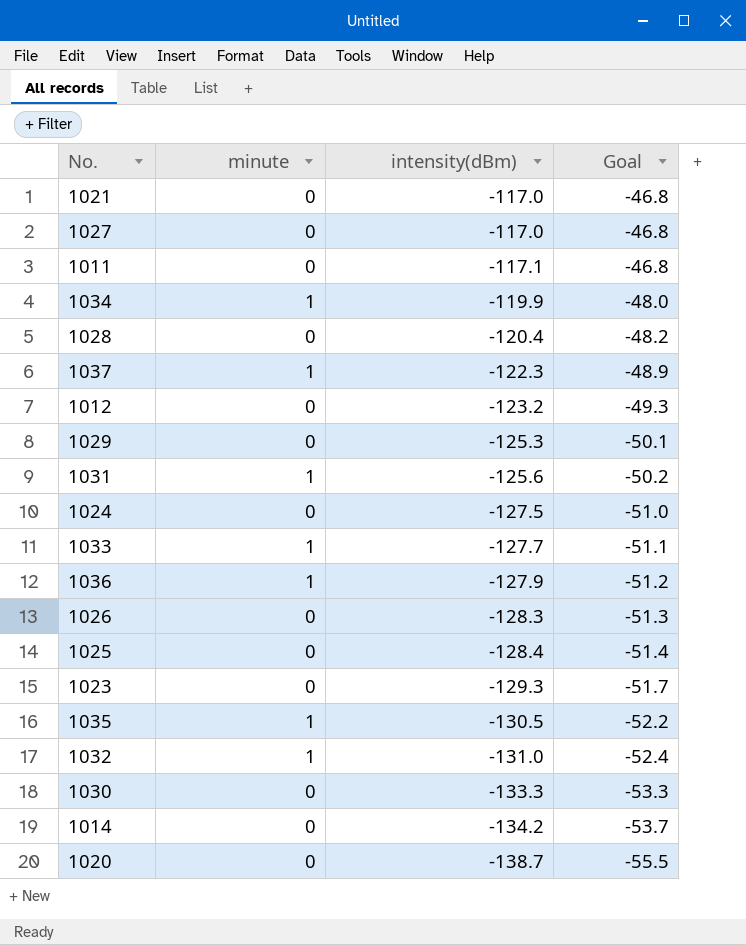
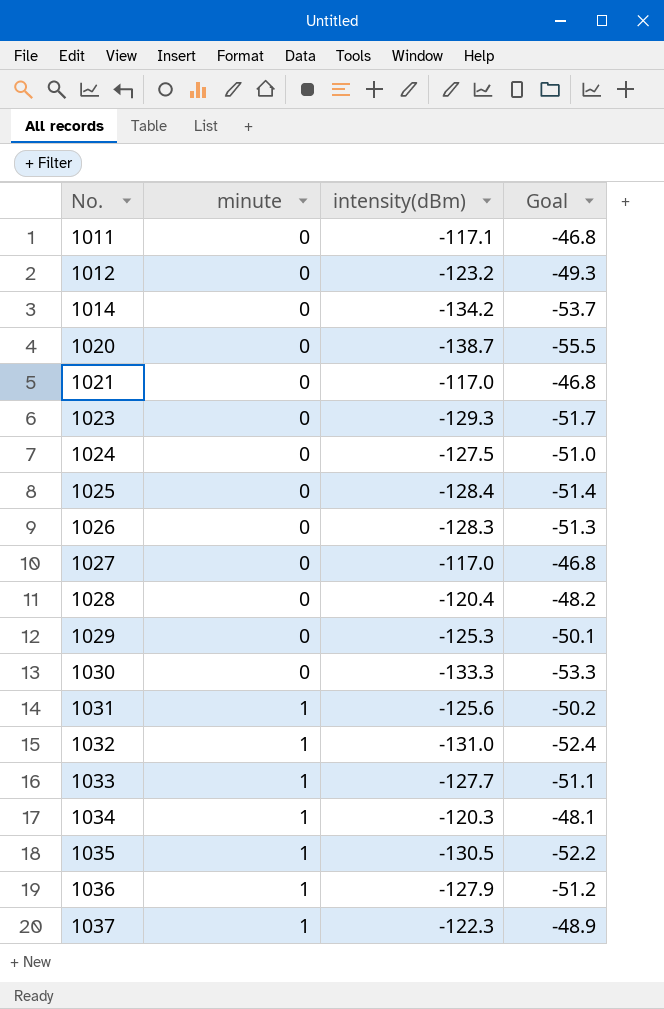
row order: intensity(dBm) descending -> No. ascending
1034 | intensity(dBm): -119.9 -> -120.3
1034 | Goal: -48.0 -> -48.1

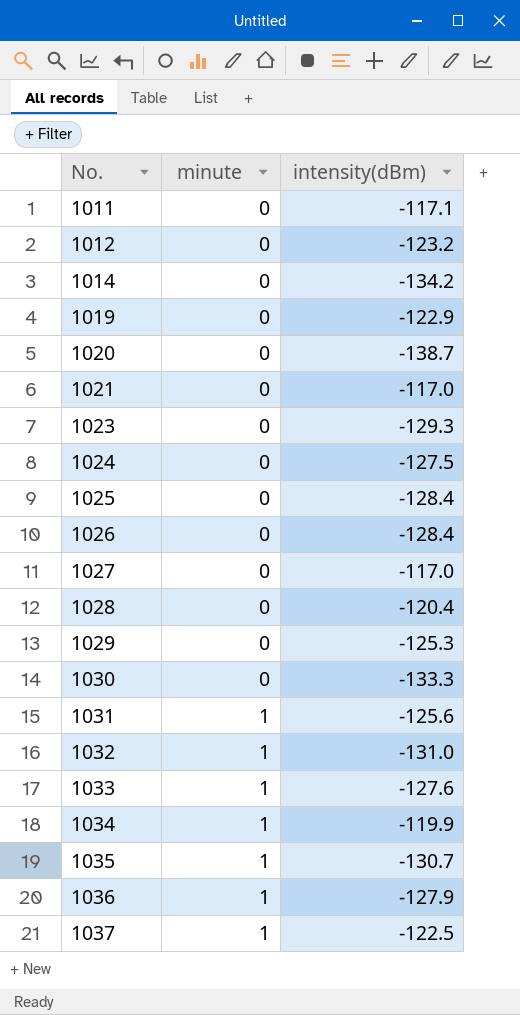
column Goal | formula: [intensity(dBm)] * 0.4 -> none
row 1019: none -> 0 | -122.9
1026 | intensity(dBm): -128.3 -> -128.4
1033 | intensity(dBm): -127.7 -> -127.6
1034 | intensity(dBm): -120.3 -> -119.9
1035 | intensity(dBm): -130.5 -> -130.7
1037 | intensity(dBm): -122.3 -> -122.5

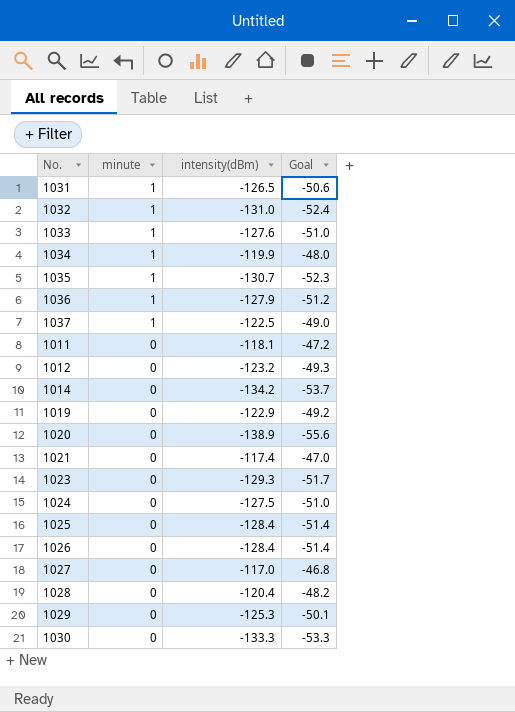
row order: No. ascending -> minute descending
column Goal | formula: none -> [intensity(dBm)] * 0.4
1031 | intensity(dBm): -125.6 -> -126.5
1011 | intensity(dBm): -117.1 -> -118.1
1020 | intensity(dBm): -138.7 -> -138.9
1021 | intensity(dBm): -117.0 -> -117.4

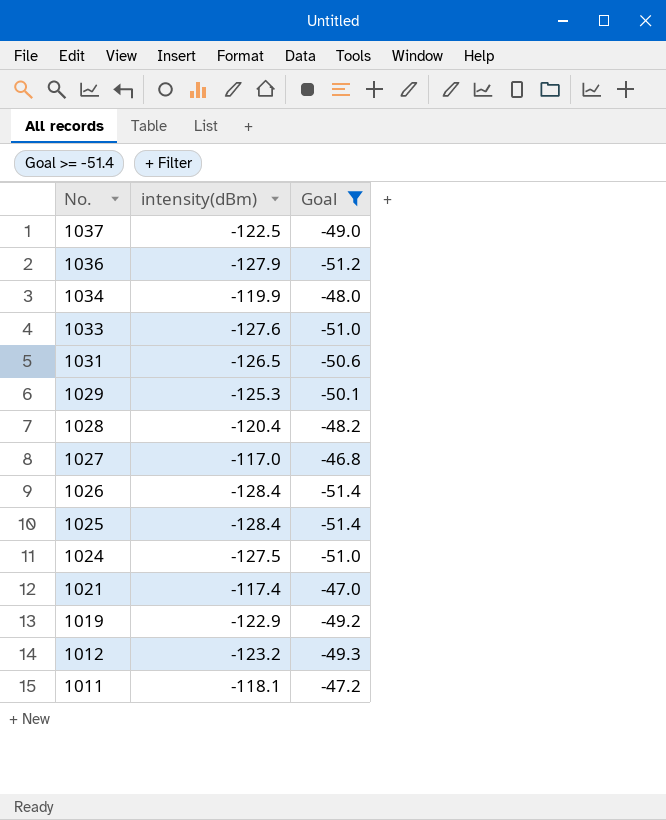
filter: none -> Goal >= -51.4
row order: minute descending -> No. descending
column minute | position: 2 -> none

